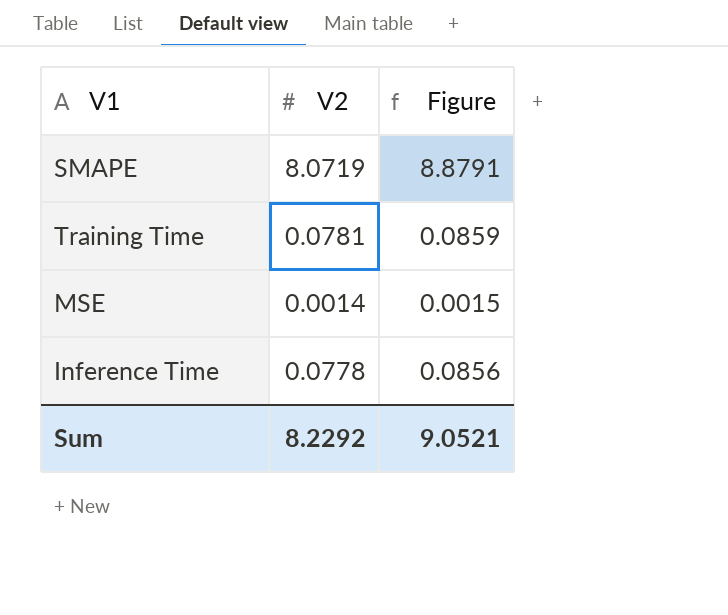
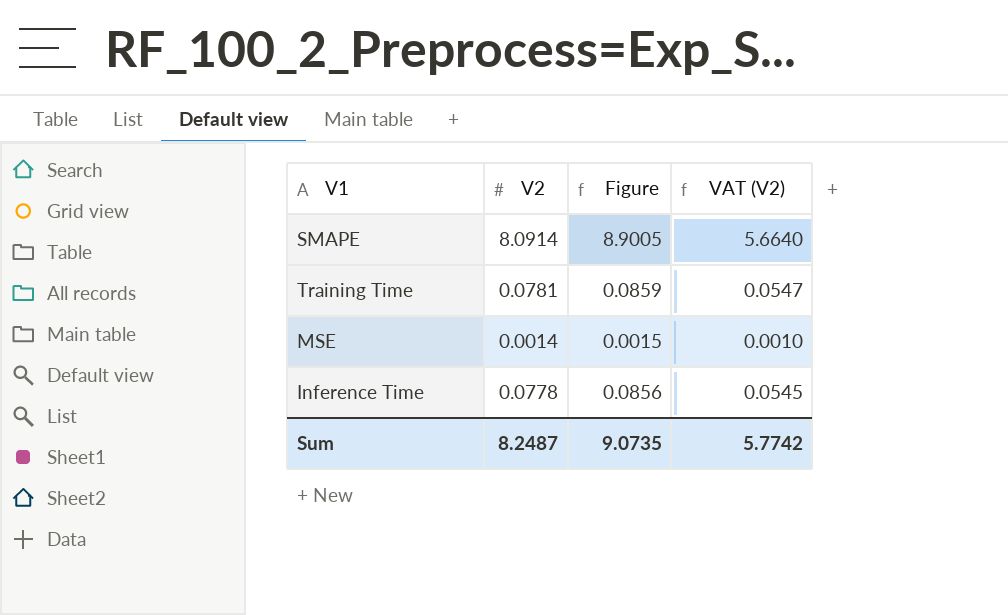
column VAT (V2) | formula: none -> [V2] * 0.7
SMAPE | V2: 8.0719 -> 8.0914
SMAPE | Figure: 8.8791 -> 8.9005
Sum | V2: 8.2292 -> 8.2487
Sum | Figure: 9.0521 -> 9.0735

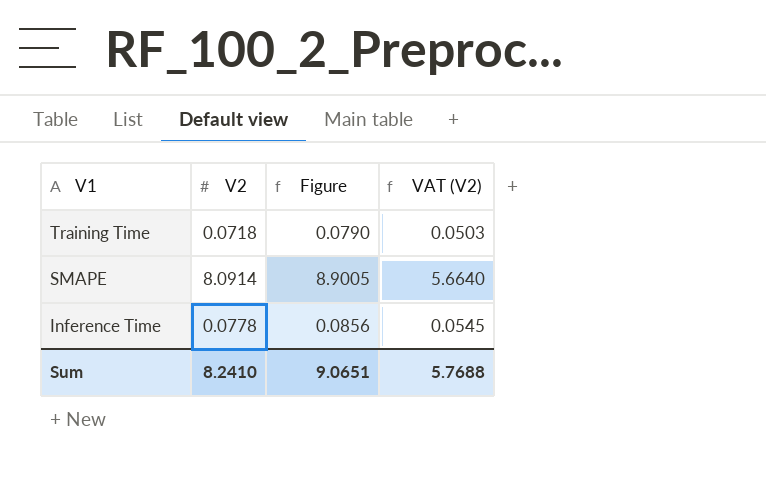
row order: none -> V1 descending
row MSE: 0.0014 | 0.0015 | 0.0010 -> none
Training Time | V2: 0.0781 -> 0.0718
Training Time | Figure: 0.0859 -> 0.0790
Training Time | VAT (V2): 0.0547 -> 0.0503
Sum | V2: 8.2487 -> 8.2410
Sum | Figure: 9.0735 -> 9.0651
Sum | VAT (V2): 5.7742 -> 5.7688

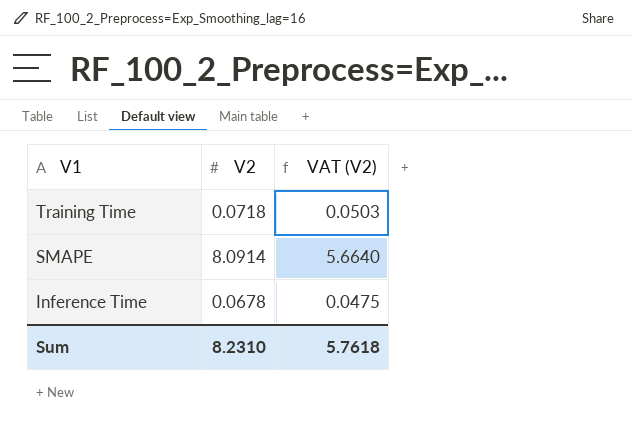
column Figure | formula: [V2] * 1.1 -> none
Inference Time | V2: 0.0778 -> 0.0678
Inference Time | VAT (V2): 0.0545 -> 0.0475
Sum | V2: 8.2410 -> 8.2310
Sum | VAT (V2): 5.7688 -> 5.7618

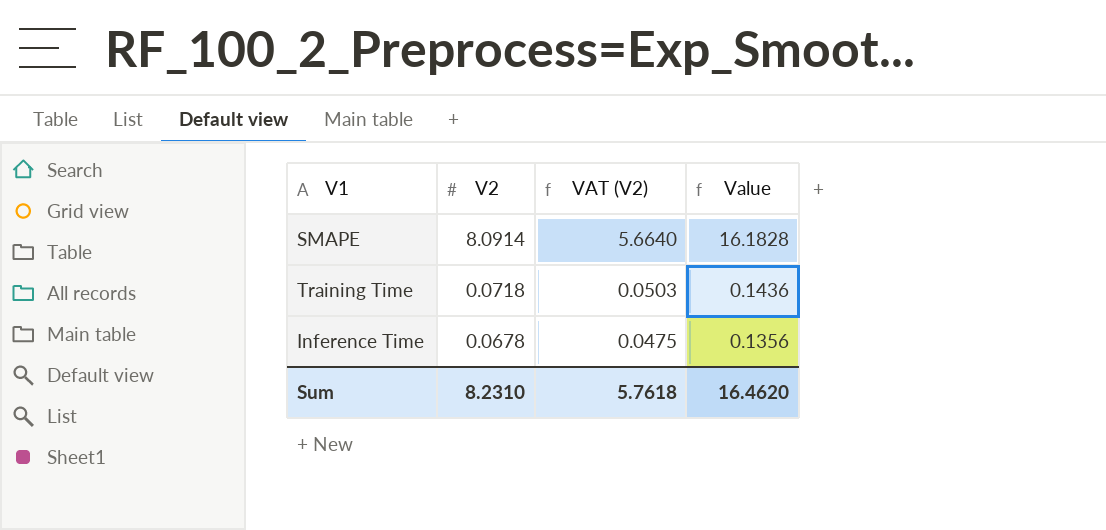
row order: V1 descending -> V2 descending
column Value | formula: none -> [V2] * 2

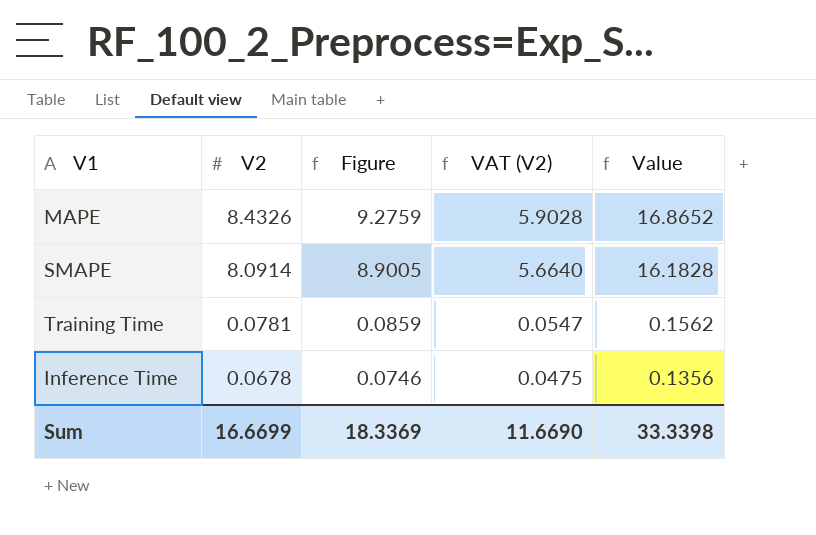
column Figure | formula: none -> [V2] * 1.1
row MAPE: none -> 8.4326 | 9.2759 | 5.9028 | 16.8652
Training Time | V2: 0.0718 -> 0.0781
Training Time | VAT (V2): 0.0503 -> 0.0547
Training Time | Value: 0.1436 -> 0.1562
Sum | V2: 8.2310 -> 16.6699
Sum | VAT (V2): 5.7618 -> 11.6690
Sum | Value: 16.4620 -> 33.3398

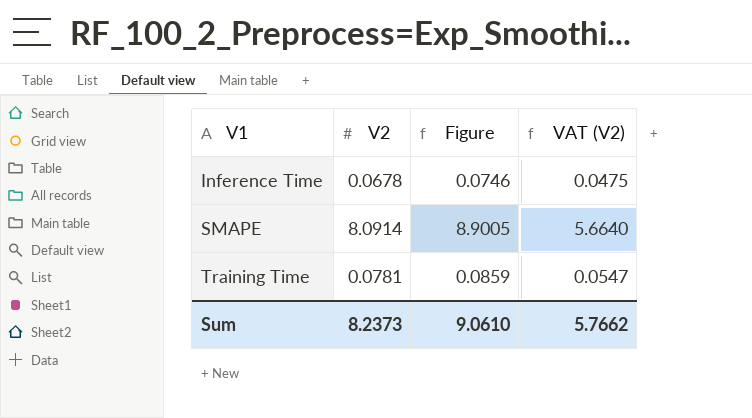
row order: V2 descending -> V1 ascending
column Value | formula: [V2] * 2 -> none
row MAPE: 8.4326 | 9.2759 | 5.9028 | 16.8652 -> none
Sum | V2: 16.6699 -> 8.2373
Sum | Figure: 18.3369 -> 9.0610
Sum | VAT (V2): 11.6690 -> 5.7662

